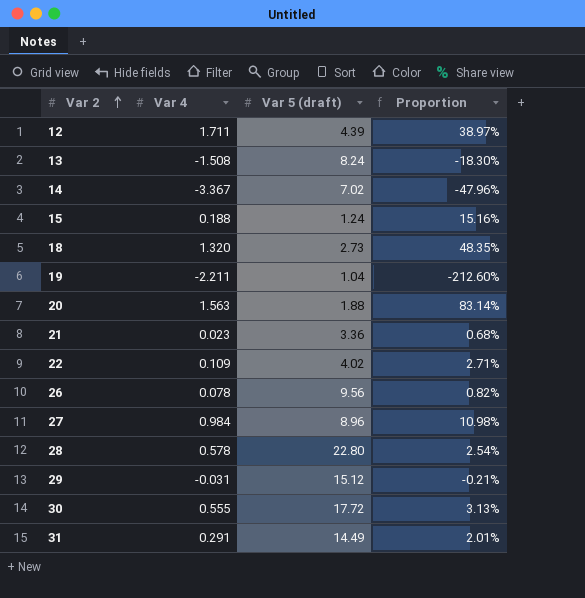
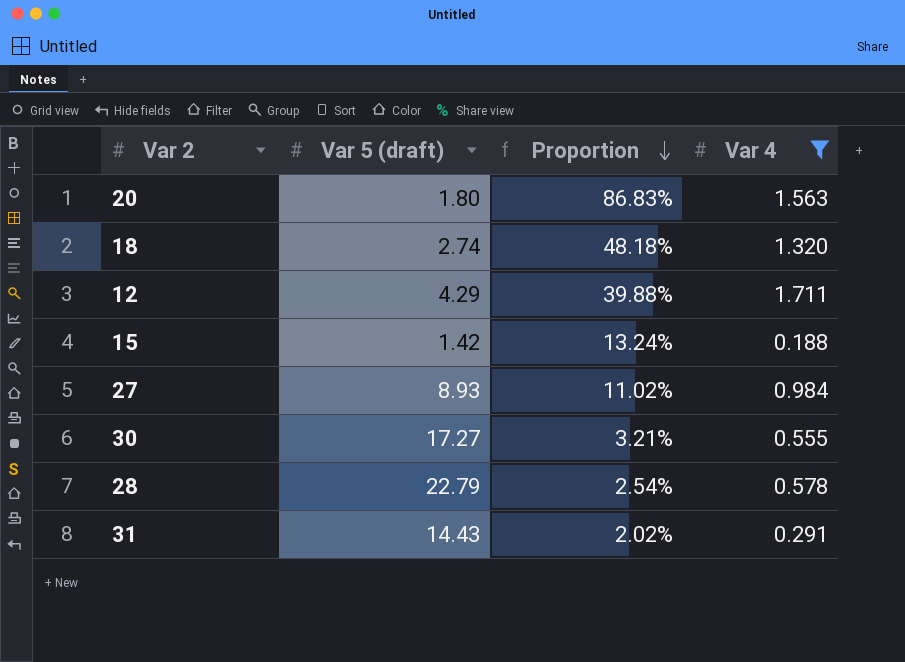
filter: none -> Var 4 >= 0.188
row order: Var 2 ascending -> Proportion descending
column Var 4 | position: 2 -> 4
20 | Var 5 (draft): 1.88 -> 1.80
20 | Proportion: 83.14% -> 86.83%
18 | Var 5 (draft): 2.73 -> 2.74
18 | Proportion: 48.35% -> 48.18%
12 | Var 5 (draft): 4.39 -> 4.29
12 | Proportion: 38.97% -> 39.88%
15 | Var 5 (draft): 1.24 -> 1.42
15 | Proportion: 15.16% -> 13.24%
27 | Var 5 (draft): 8.96 -> 8.93
27 | Proportion: 10.98% -> 11.02%
30 | Var 5 (draft): 17.72 -> 17.27
30 | Proportion: 3.13% -> 3.21%
28 | Var 5 (draft): 22.80 -> 22.79
31 | Var 5 (draft): 14.49 -> 14.43
31 | Proportion: 2.01% -> 2.02%

